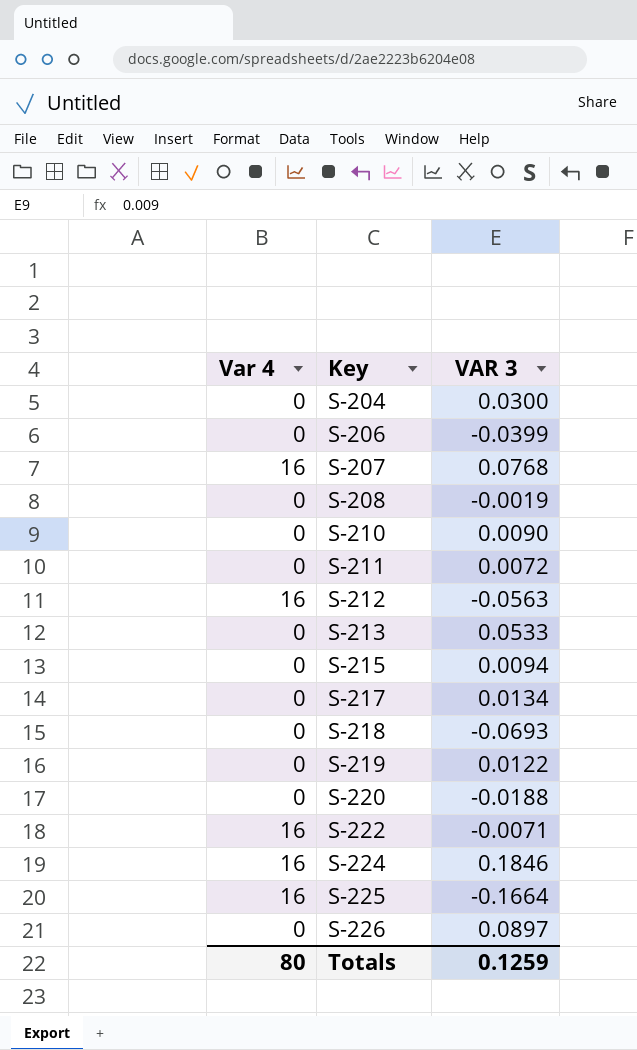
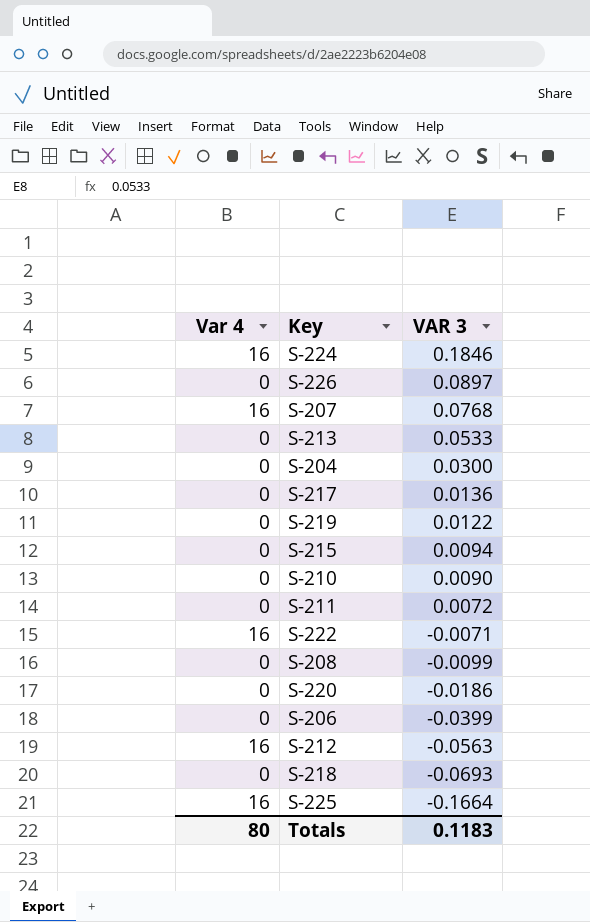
row order: Key ascending -> VAR 3 descending
S-217 | VAR 3: 0.0134 -> 0.0136
S-208 | VAR 3: -0.0019 -> -0.0099
S-220 | VAR 3: -0.0188 -> -0.0186
Totals | VAR 3: 0.1259 -> 0.1183

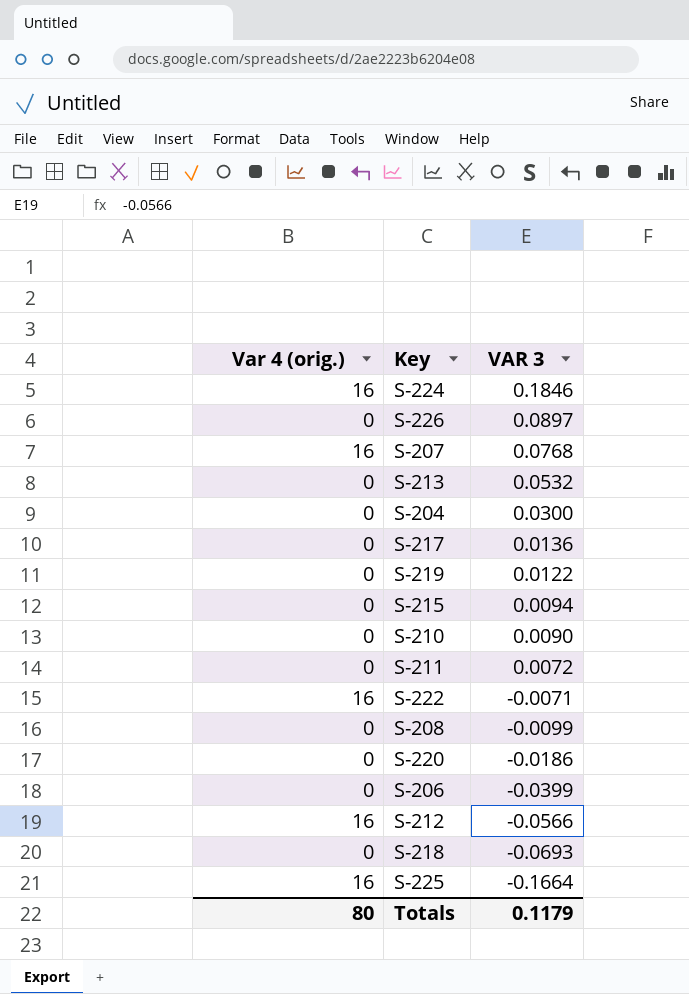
column name: Var 4 -> Var 4 (orig.)
S-213 | VAR 3: 0.0533 -> 0.0532
S-212 | VAR 3: -0.0563 -> -0.0566
Totals | VAR 3: 0.1183 -> 0.1179

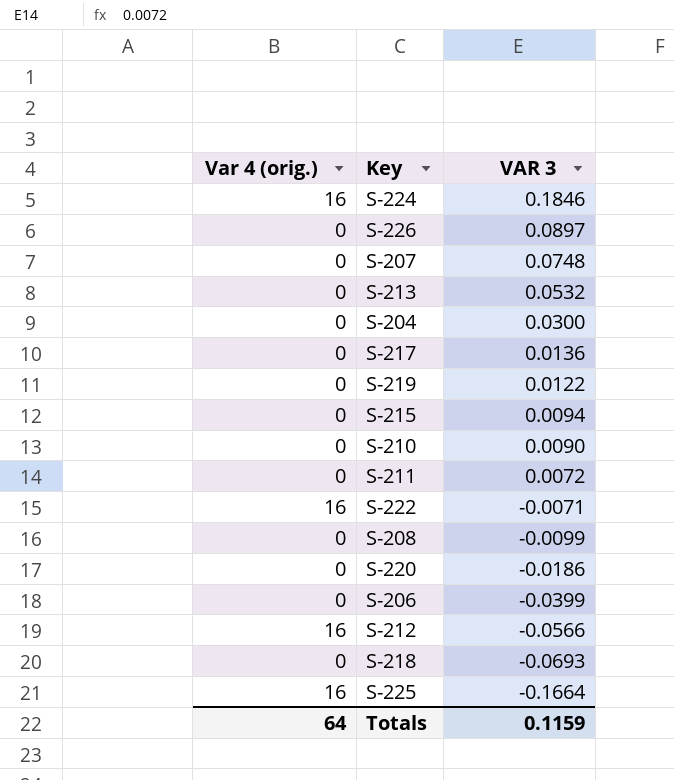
S-207 | Var 4 (orig.): 16 -> 0
S-207 | VAR 3: 0.0768 -> 0.0748
Totals | Var 4 (orig.): 80 -> 64
Totals | VAR 3: 0.1179 -> 0.1159

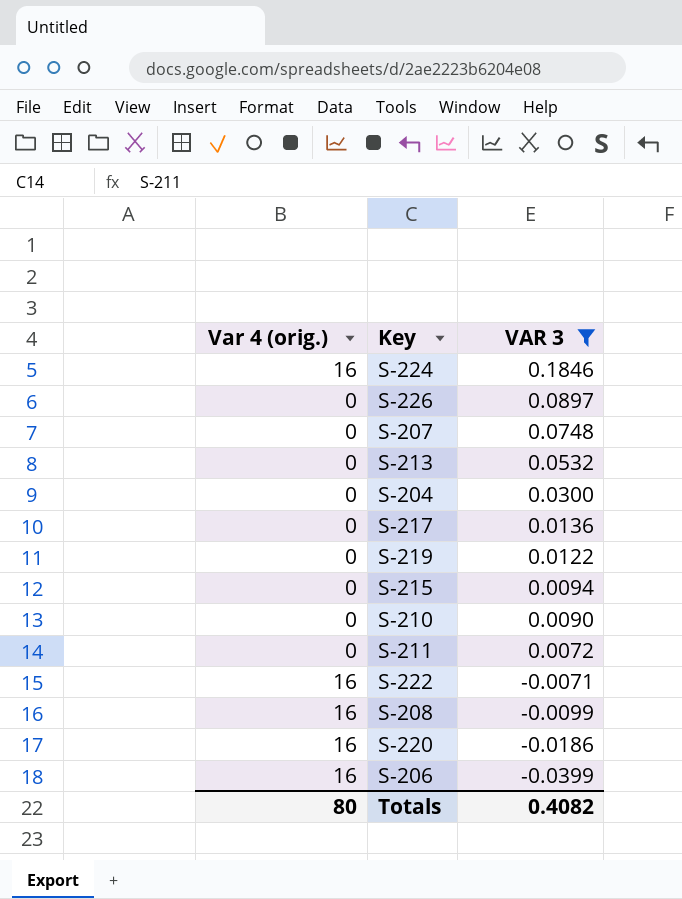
filter: none -> VAR 3 >= -0.0399
S-208 | Var 4 (orig.): 0 -> 16
S-220 | Var 4 (orig.): 0 -> 16
S-206 | Var 4 (orig.): 0 -> 16
Totals | Var 4 (orig.): 64 -> 80
Totals | VAR 3: 0.1159 -> 0.4082

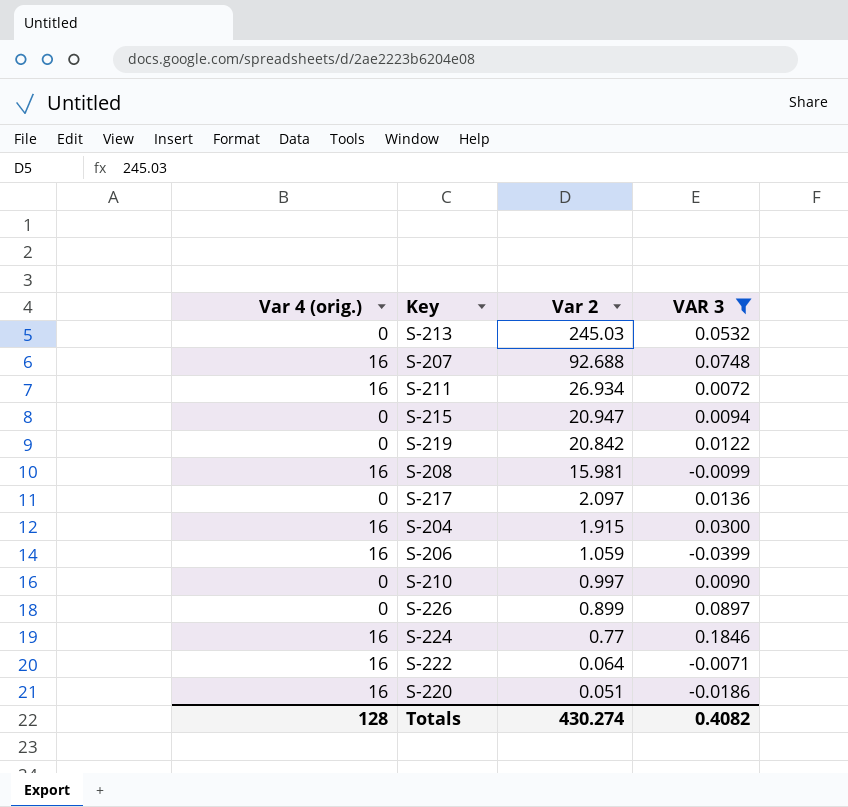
row order: VAR 3 descending -> Var 2 descending
column Var 2 | position: none -> 3
S-207 | Var 4 (orig.): 0 -> 16
S-211 | Var 4 (orig.): 0 -> 16
S-204 | Var 4 (orig.): 0 -> 16
Totals | Var 4 (orig.): 80 -> 128

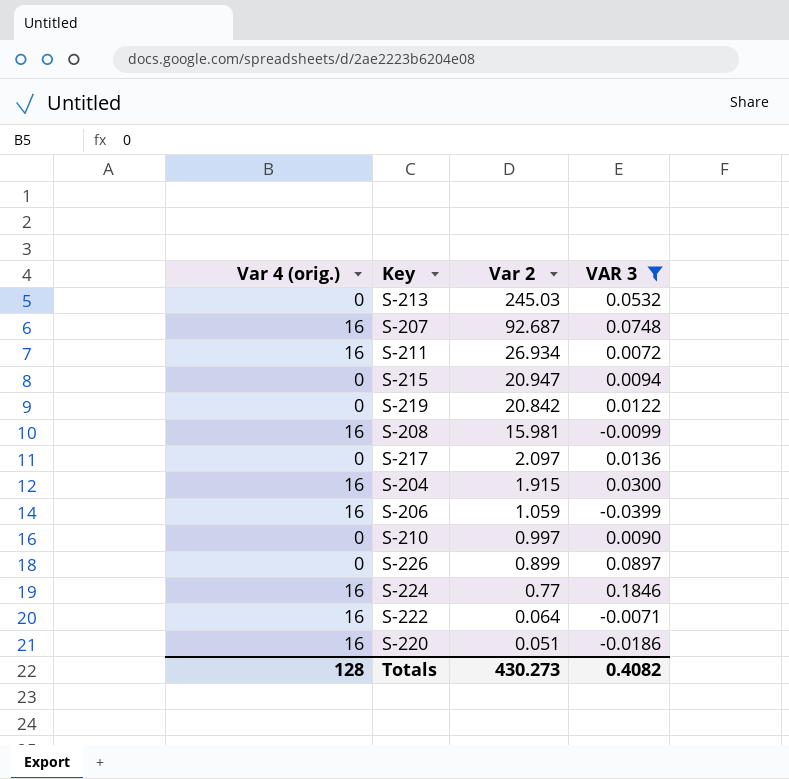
S-207 | Var 2: 92.688 -> 92.687
Totals | Var 2: 430.274 -> 430.273

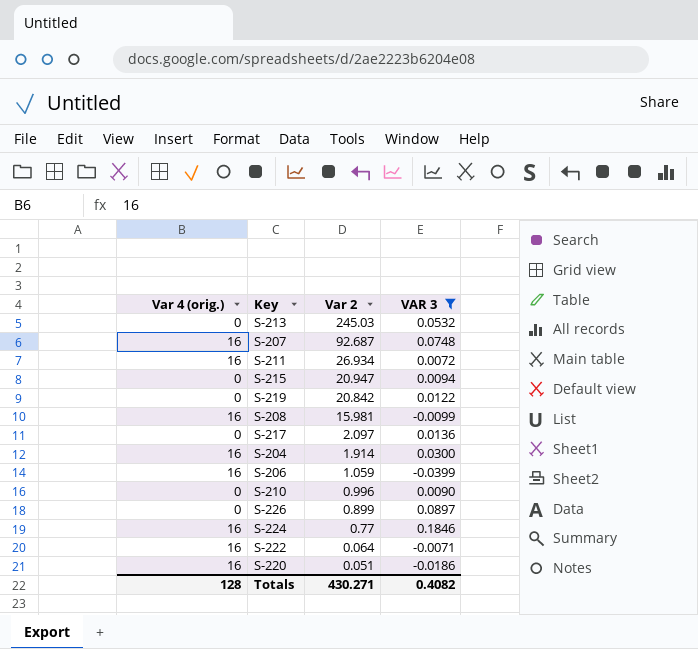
S-204 | Var 2: 1.915 -> 1.914
S-210 | Var 2: 0.997 -> 0.996
Totals | Var 2: 430.273 -> 430.271

